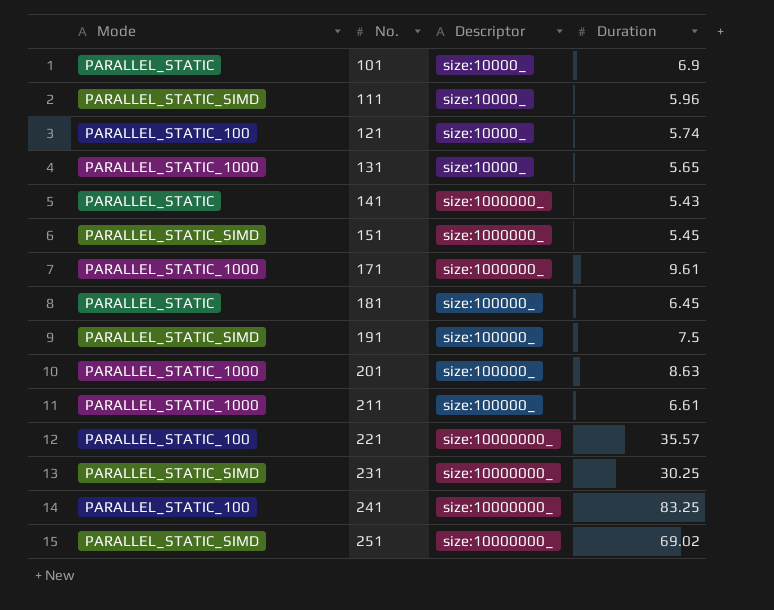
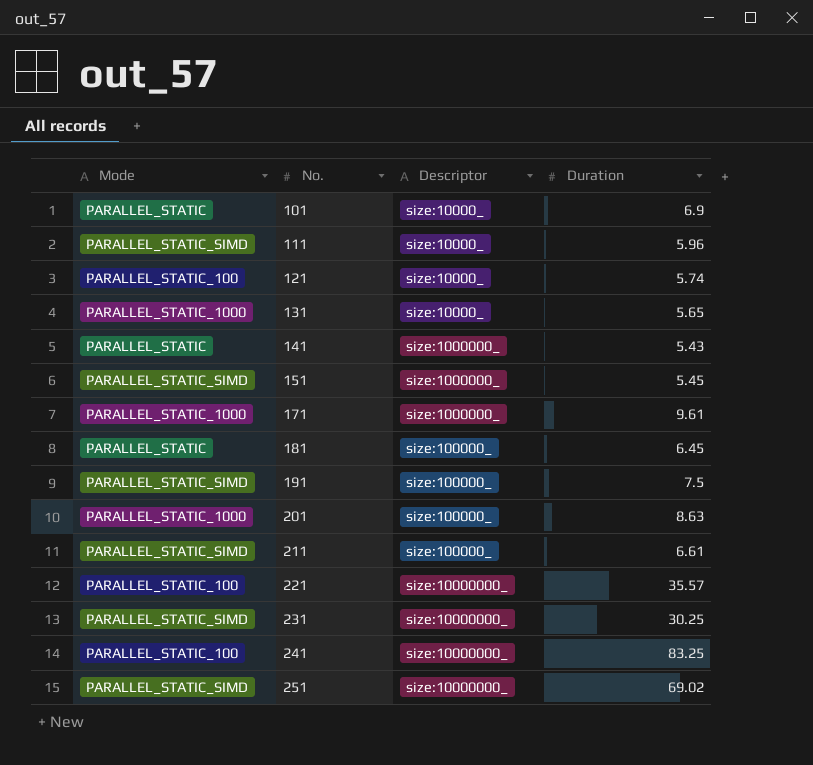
211 | Mode: PARALLEL_STATIC_1000 -> PARALLEL_STATIC_SIMD

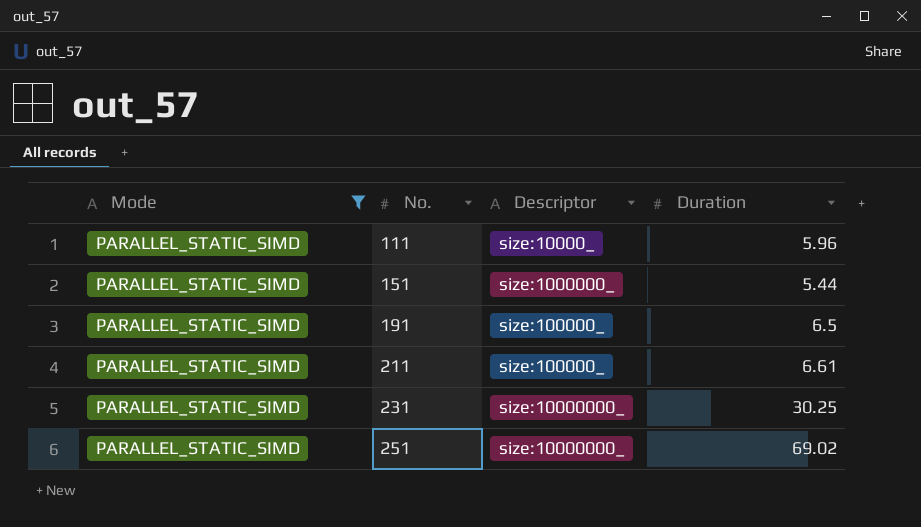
filter: none -> Mode = PARALLEL_STATIC_SIMD
151 | Duration: 5.45 -> 5.44
191 | Duration: 7.5 -> 6.5

